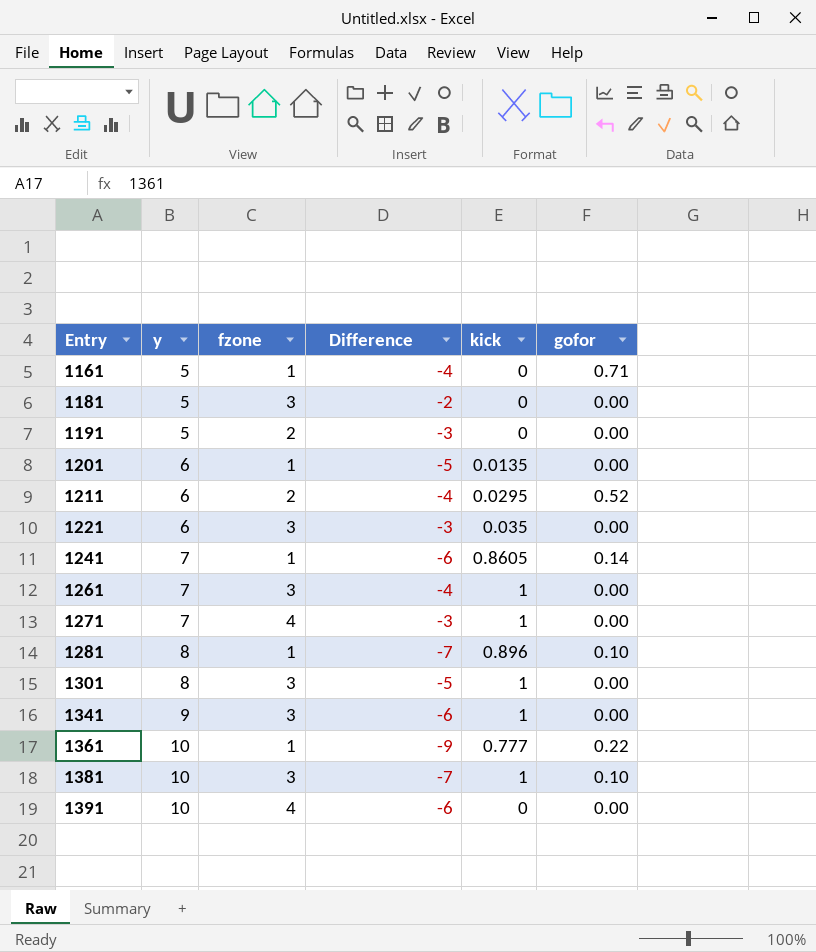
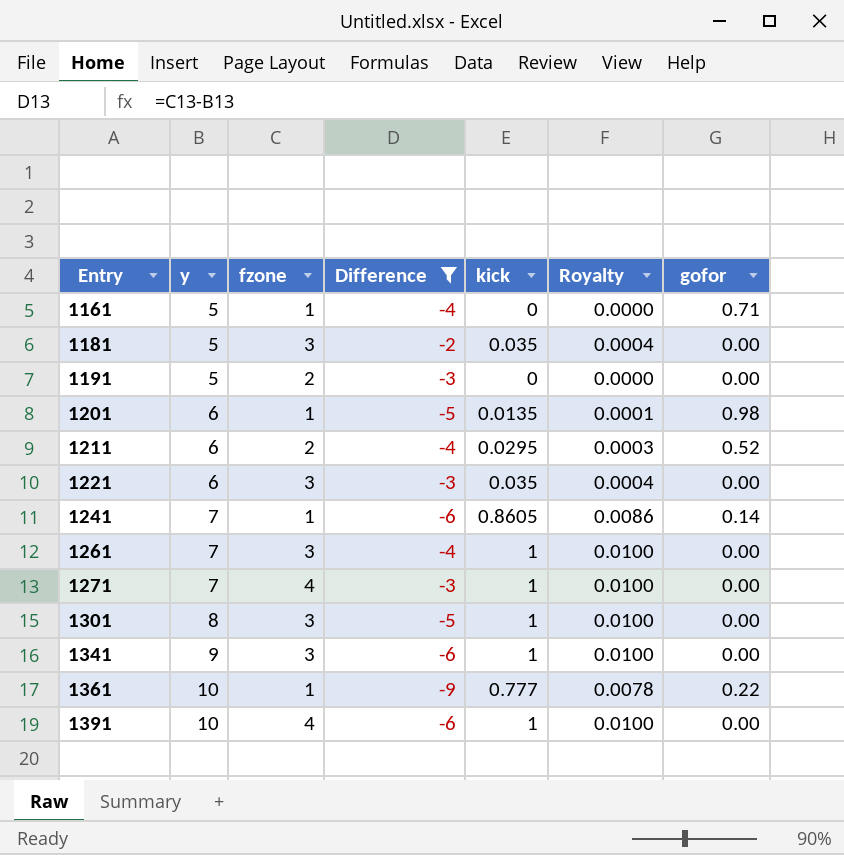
filter: none -> Difference != -7
column Royalty | formula: none -> [kick] * 0.01
1181 | kick: 0 -> 0.035
1201 | gofor: 0.00 -> 0.98
1391 | kick: 0 -> 1

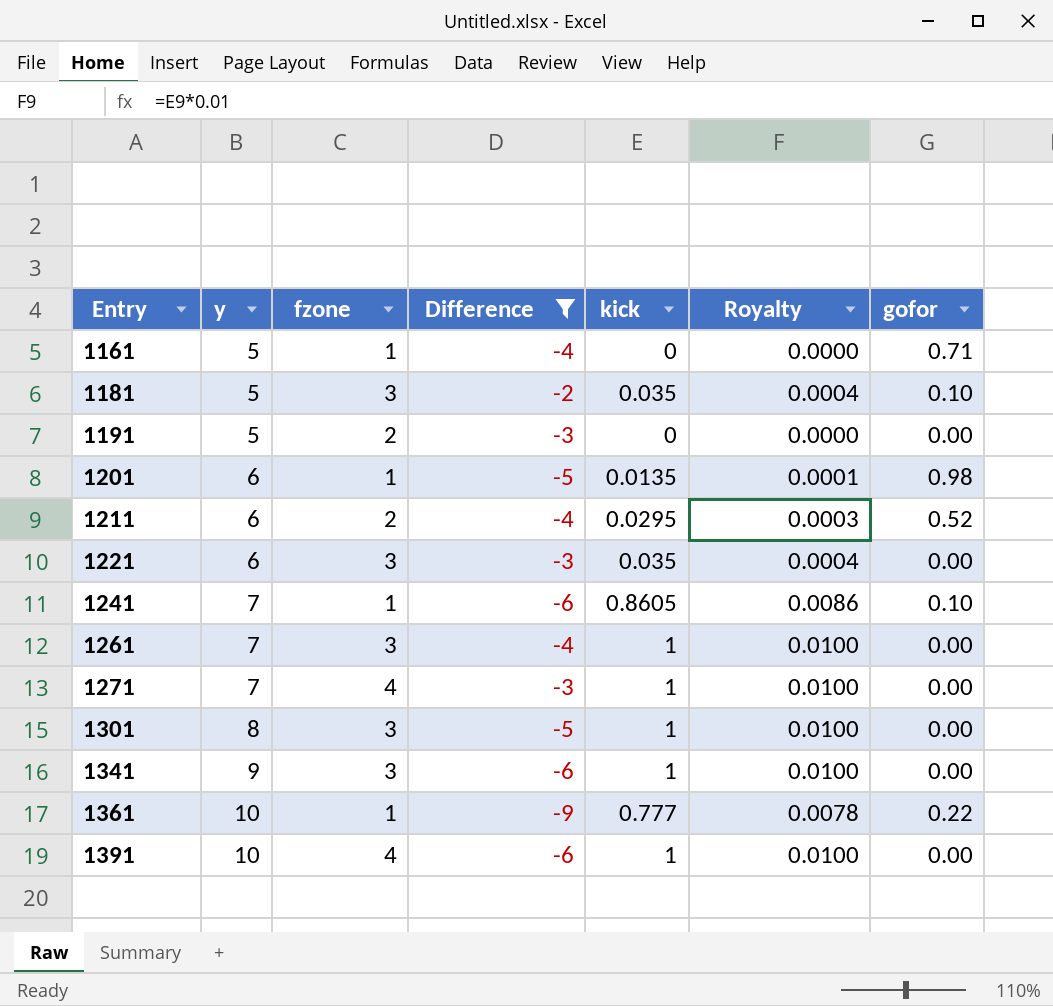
1181 | gofor: 0.00 -> 0.10
1241 | gofor: 0.14 -> 0.10

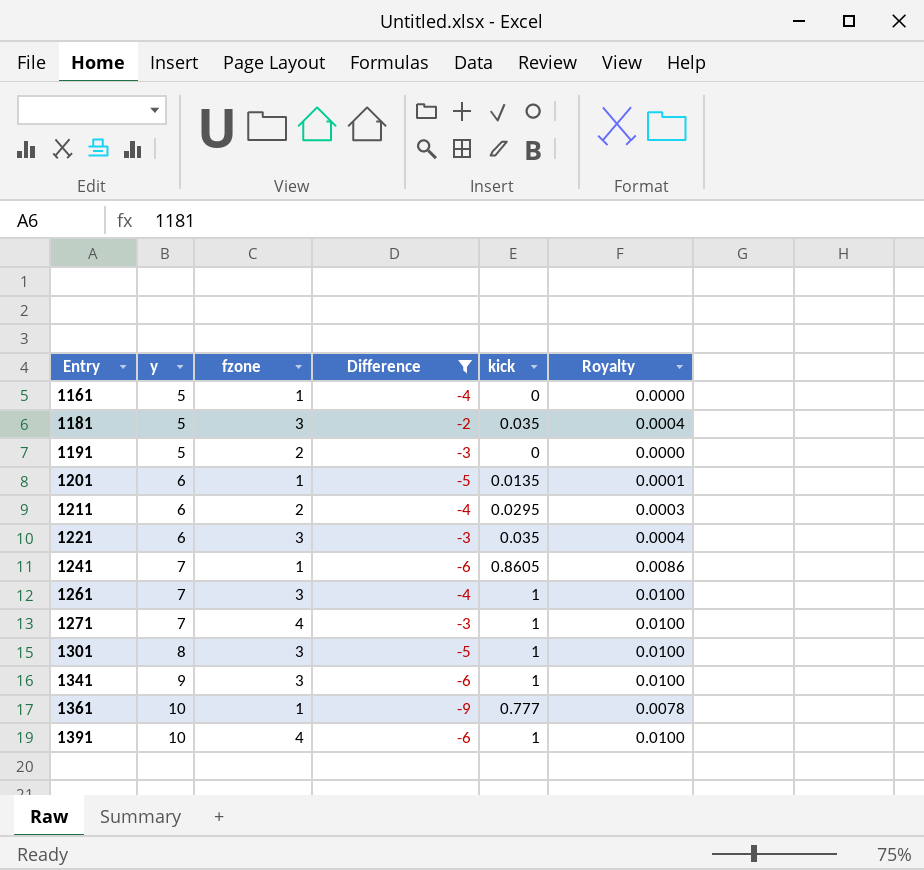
column gofor | position: 7 -> none

